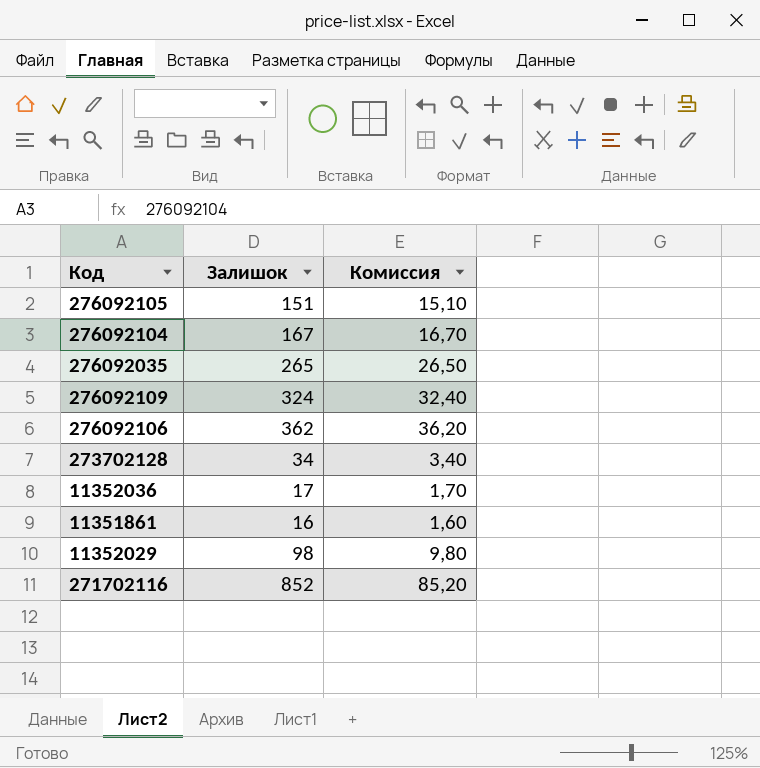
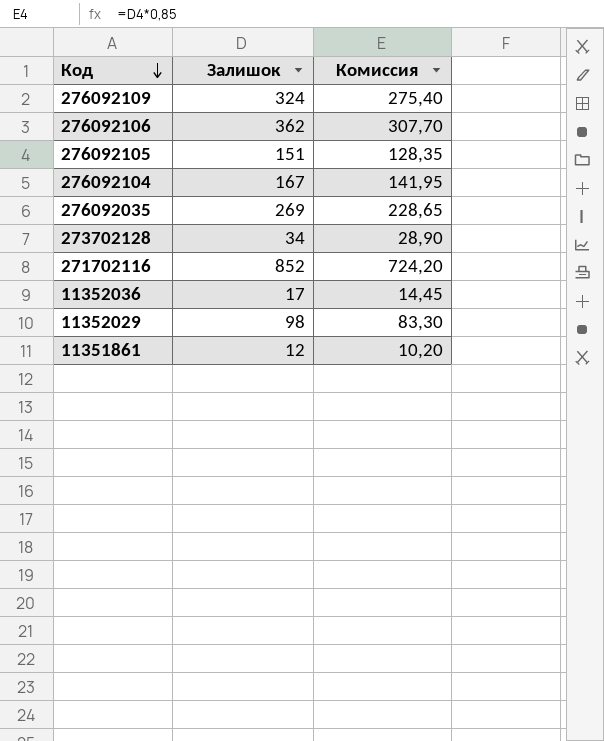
row order: none -> Код descending
column Комиссия | formula: [Залишок] * 0,1 -> [Залишок] * 0,85
276092035 | Залишок: 265 -> 269
11351861 | Залишок: 16 -> 12

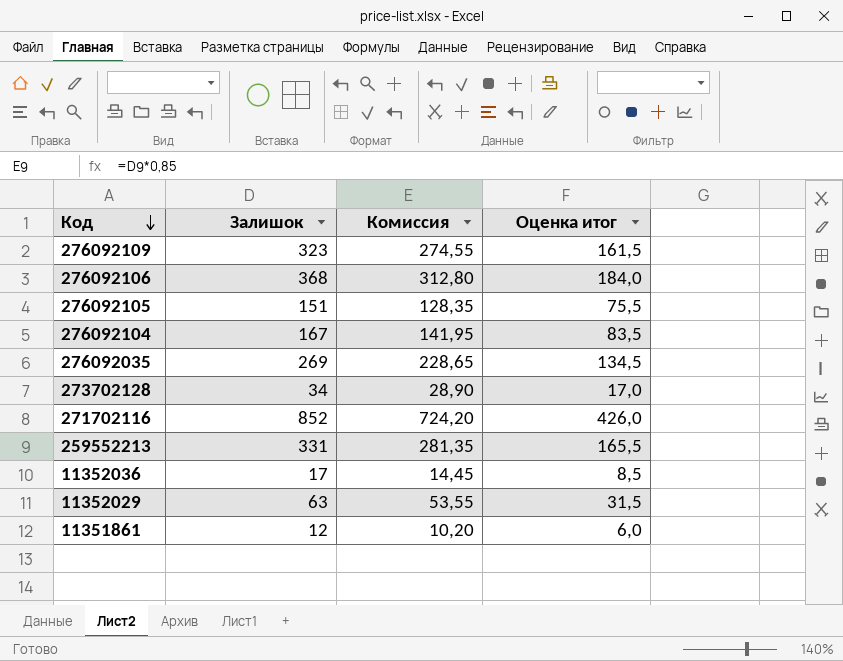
column Оценка итог | formula: none -> [Залишок] * 0,5
276092109 | Залишок: 324 -> 323
276092109 | Комиссия: 275,40 -> 274,55
276092106 | Залишок: 362 -> 368
276092106 | Комиссия: 307,70 -> 312,80
row 259552213: none -> 331 | 281,35 | 165,5
11352029 | Залишок: 98 -> 63
11352029 | Комиссия: 83,30 -> 53,55

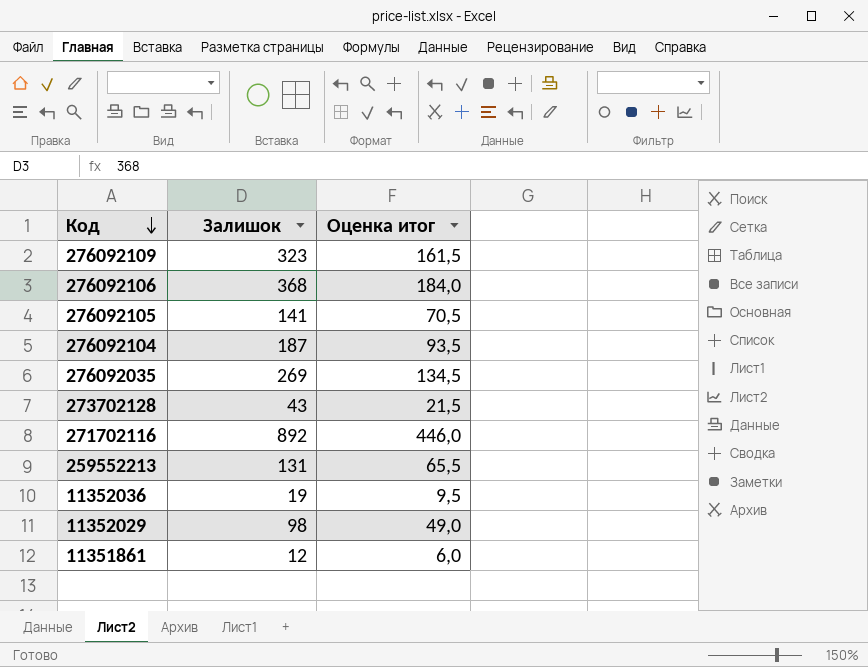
column Комиссия | formula: [Залишок] * 0,85 -> none
276092105 | Залишок: 151 -> 141
276092105 | Оценка итог: 75,5 -> 70,5
276092104 | Залишок: 167 -> 187
276092104 | Оценка итог: 83,5 -> 93,5
273702128 | Залишок: 34 -> 43
273702128 | Оценка итог: 17,0 -> 21,5
271702116 | Залишок: 852 -> 892
271702116 | Оценка итог: 426,0 -> 446,0
259552213 | Залишок: 331 -> 131
259552213 | Оценка итог: 165,5 -> 65,5
11352036 | Залишок: 17 -> 19
11352036 | Оценка итог: 8,5 -> 9,5
11352029 | Залишок: 63 -> 98
11352029 | Оценка итог: 31,5 -> 49,0

